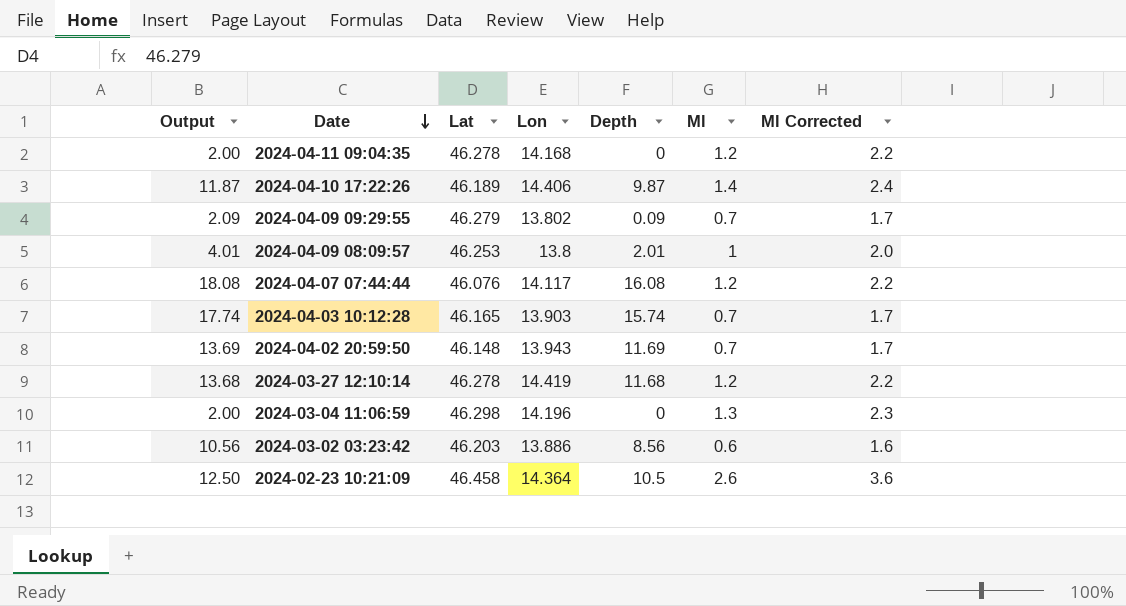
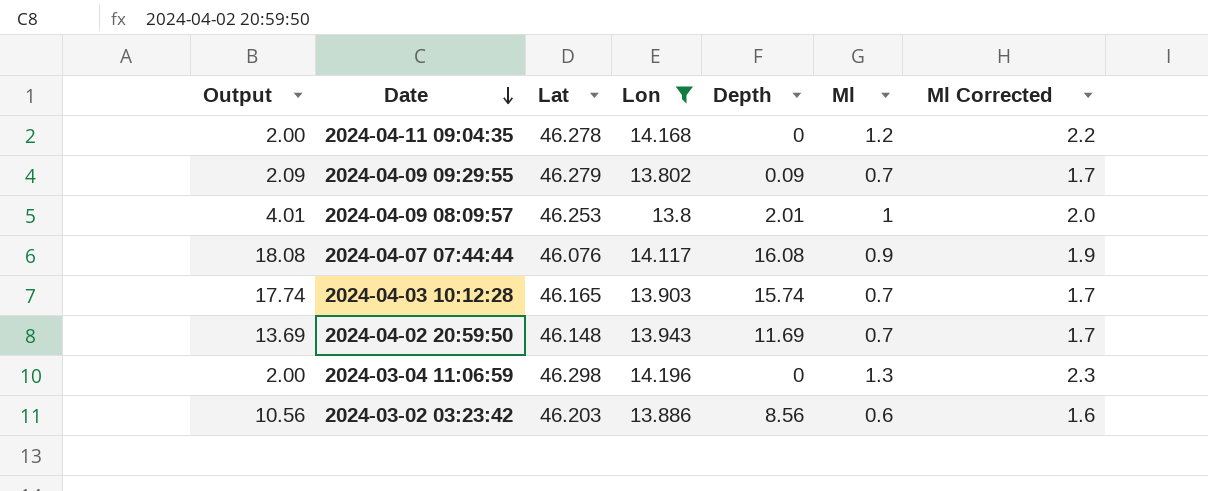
filter: none -> Lon <= 14.196
2024-04-07 07:44:44 | Ml: 1.2 -> 0.9
2024-04-07 07:44:44 | Ml Corrected: 2.2 -> 1.9

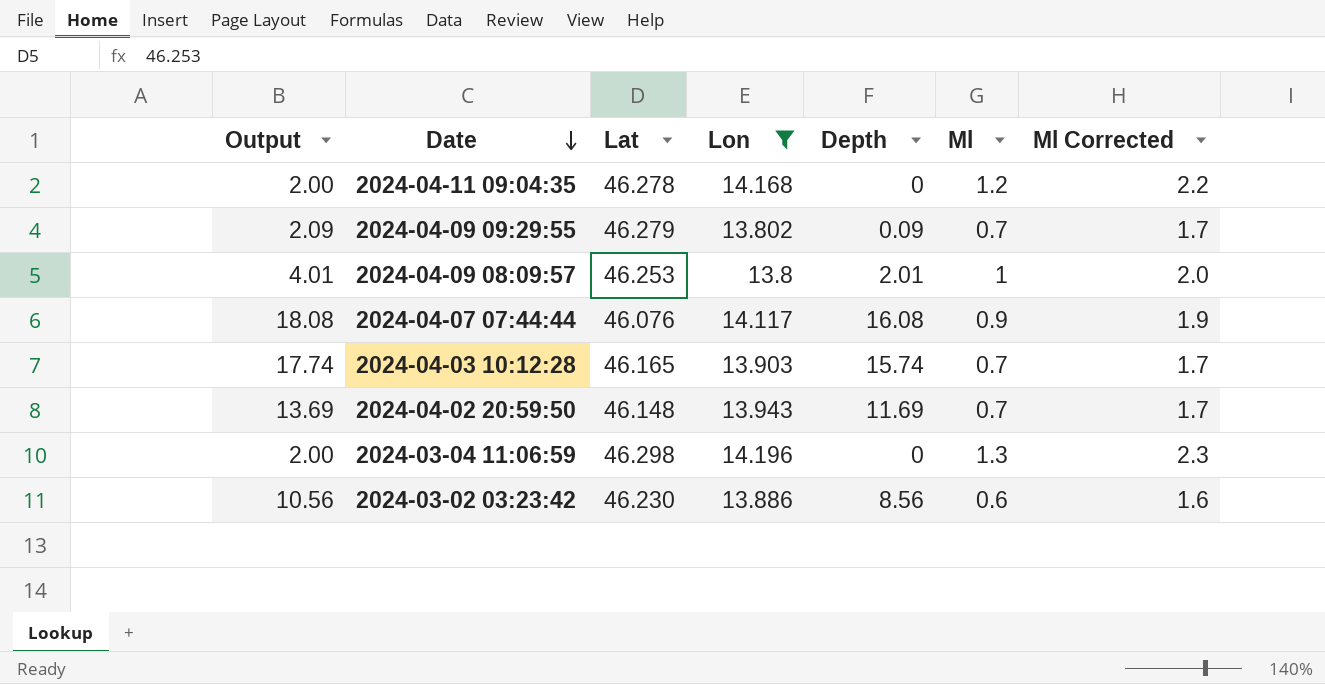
2024-03-02 03:23:42 | Lat: 46.203 -> 46.230

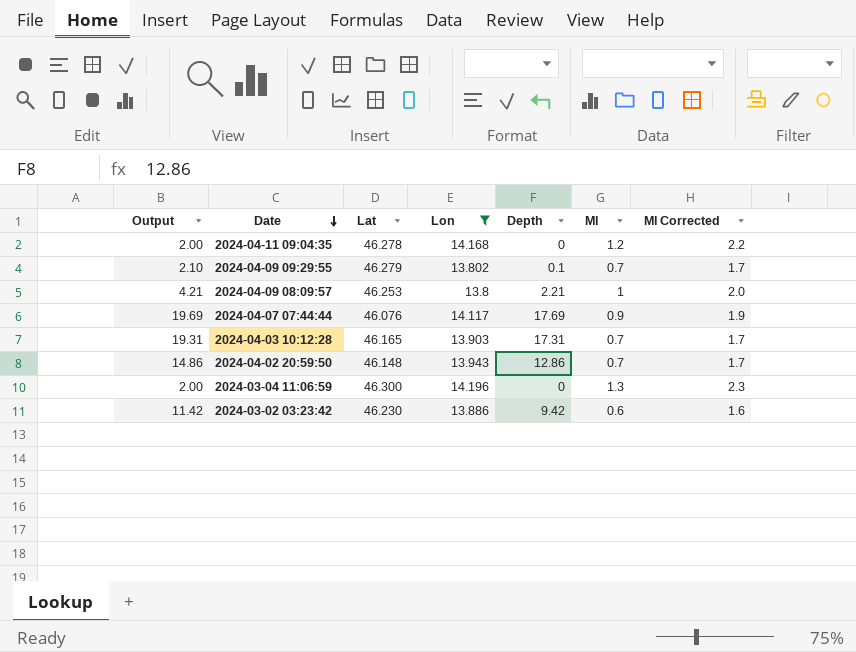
2024-04-09 09:29:55 | Output: 2.09 -> 2.10
2024-04-09 09:29:55 | Depth: 0.09 -> 0.1
2024-04-09 08:09:57 | Output: 4.01 -> 4.21
2024-04-09 08:09:57 | Depth: 2.01 -> 2.21
2024-04-07 07:44:44 | Output: 18.08 -> 19.69
2024-04-07 07:44:44 | Depth: 16.08 -> 17.69
2024-04-03 10:12:28 | Output: 17.74 -> 19.31
2024-04-03 10:12:28 | Depth: 15.74 -> 17.31
2024-04-02 20:59:50 | Output: 13.69 -> 14.86
2024-04-02 20:59:50 | Depth: 11.69 -> 12.86
2024-03-04 11:06:59 | Lat: 46.298 -> 46.300
2024-03-02 03:23:42 | Output: 10.56 -> 11.42
2024-03-02 03:23:42 | Depth: 8.56 -> 9.42

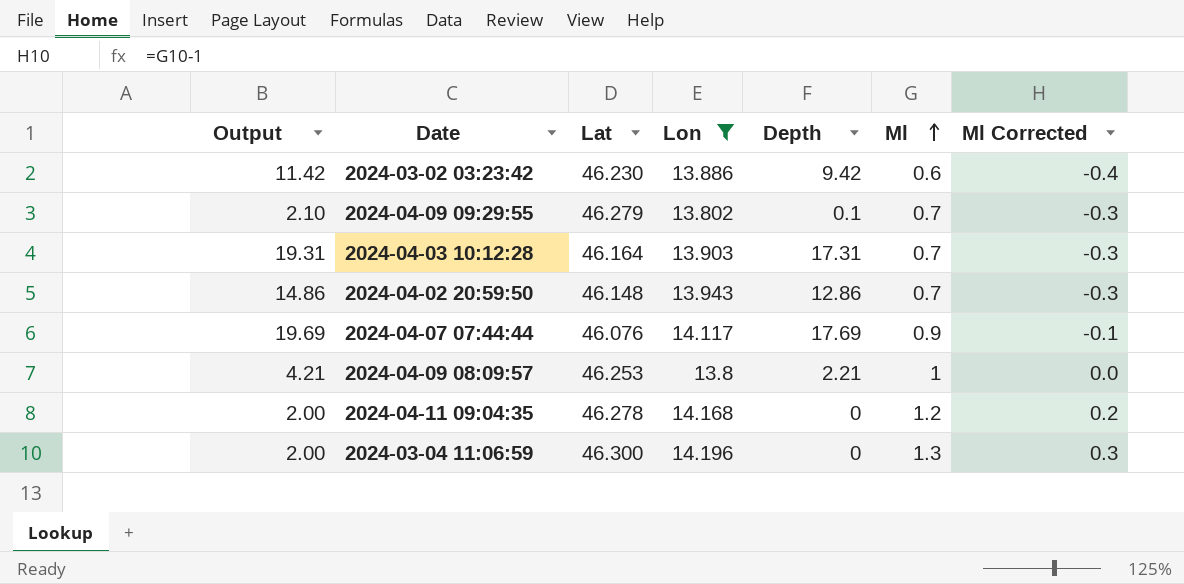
row order: Date descending -> Ml ascending
column Ml Corrected | formula: [Ml] + 1 -> [Ml] - 1
2024-04-03 10:12:28 | Lat: 46.165 -> 46.164

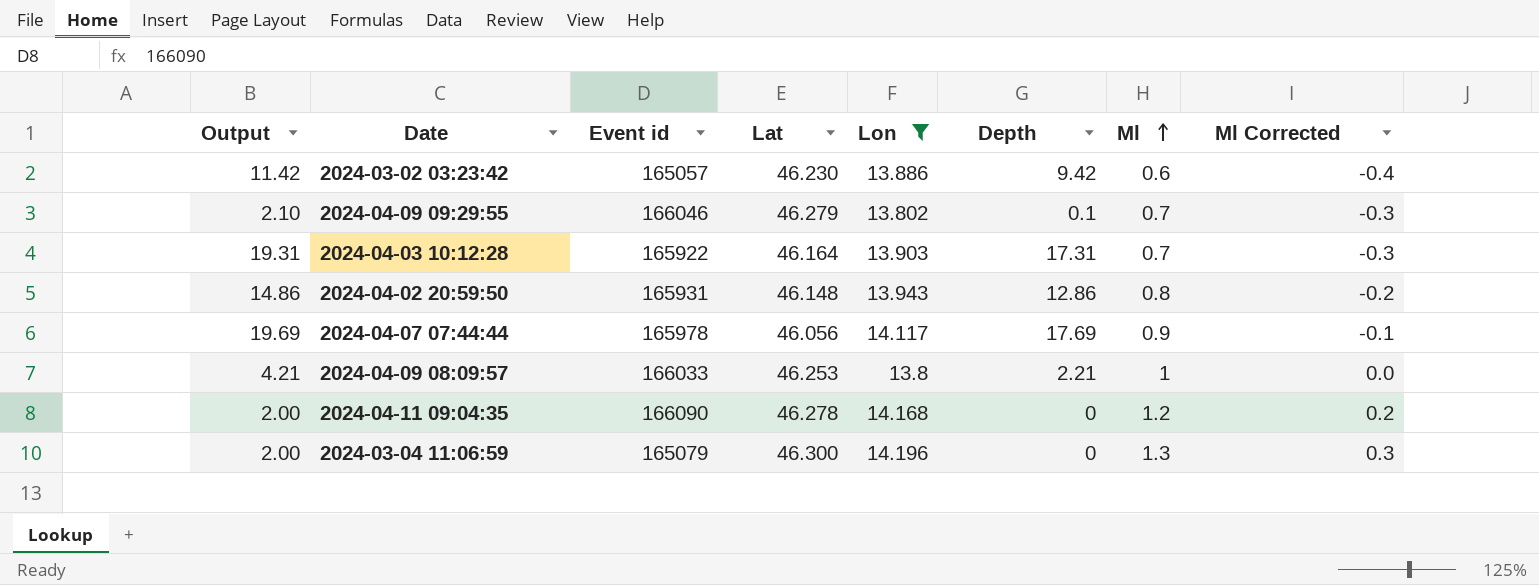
column Event id | position: none -> 3
2024-04-02 20:59:50 | Ml: 0.7 -> 0.8
2024-04-02 20:59:50 | Ml Corrected: -0.3 -> -0.2
2024-04-07 07:44:44 | Lat: 46.076 -> 46.056

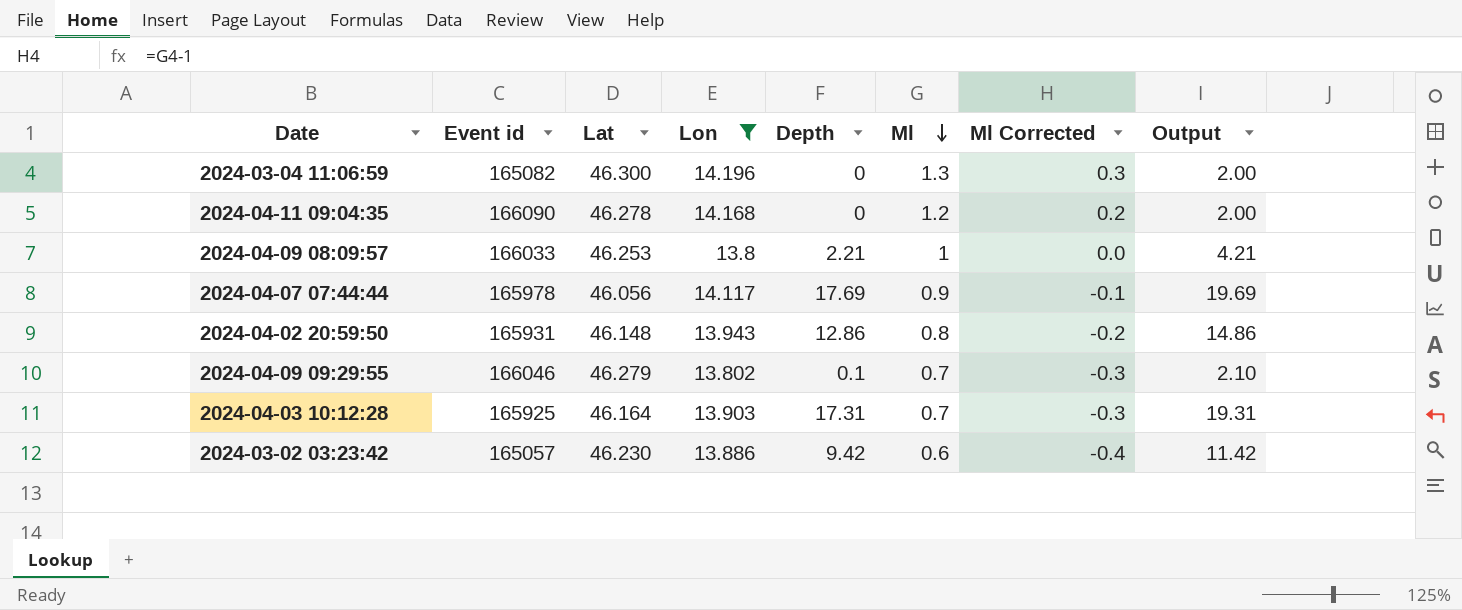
row order: Ml ascending -> Ml descending
column Output | position: 1 -> 8
2024-03-04 11:06:59 | Event id: 165079 -> 165082
2024-04-03 10:12:28 | Event id: 165922 -> 165925

